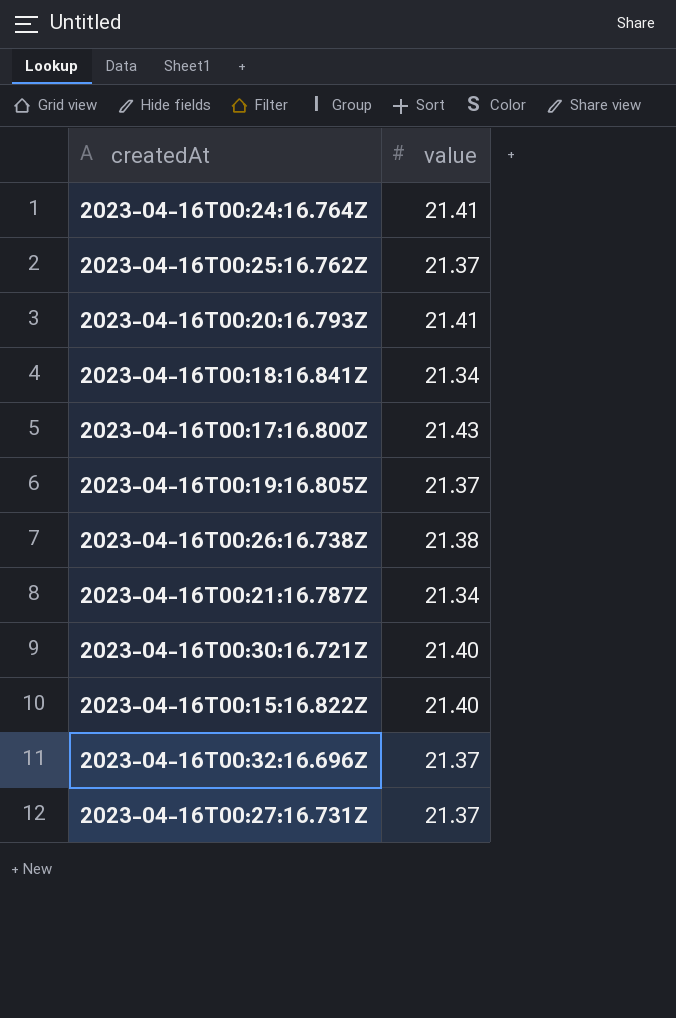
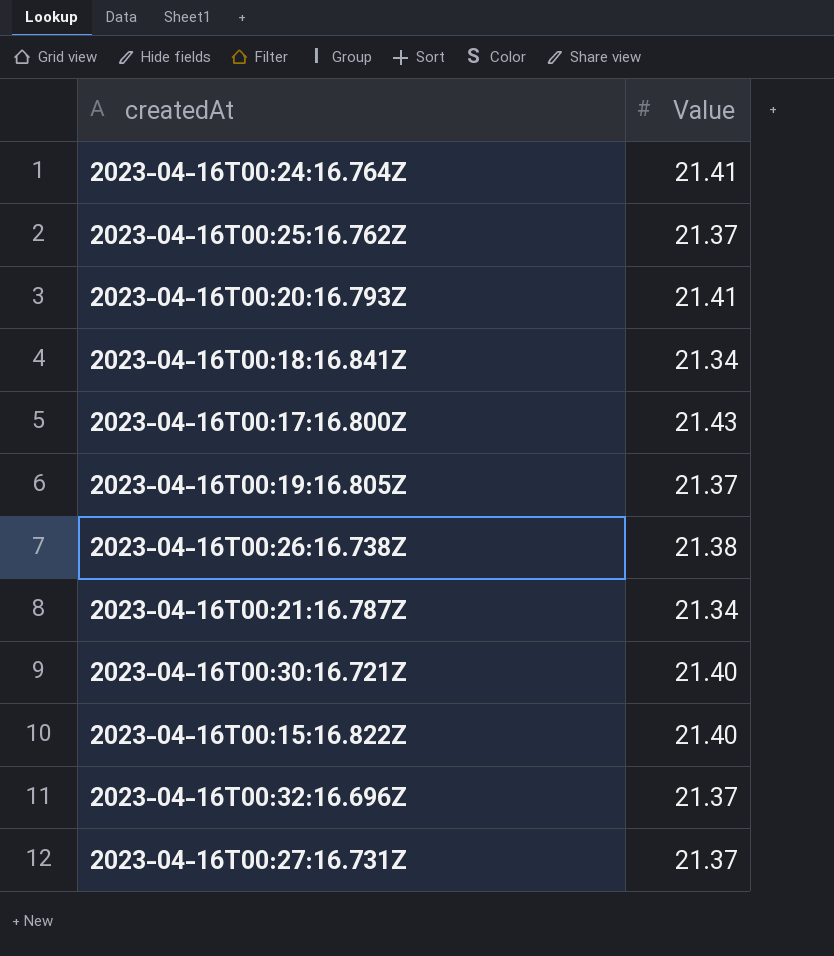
column name: value -> Value

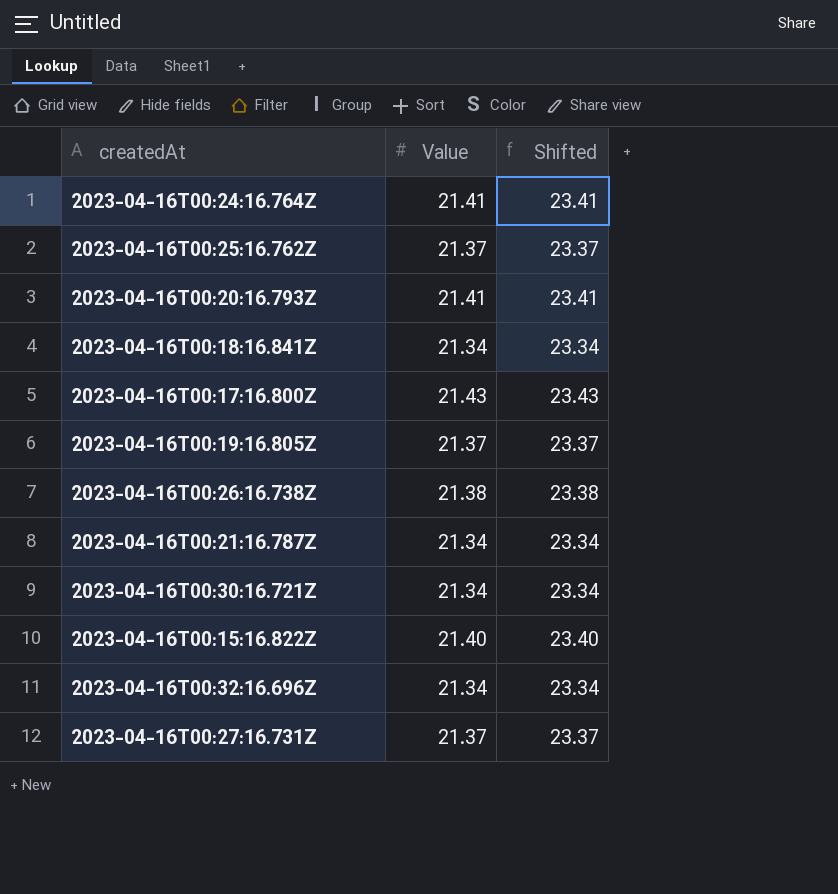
column Shifted | formula: none -> [Value] + 2
2023-04-16T00:30:16.721Z | Value: 21.40 -> 21.34
2023-04-16T00:32:16.696Z | Value: 21.37 -> 21.34

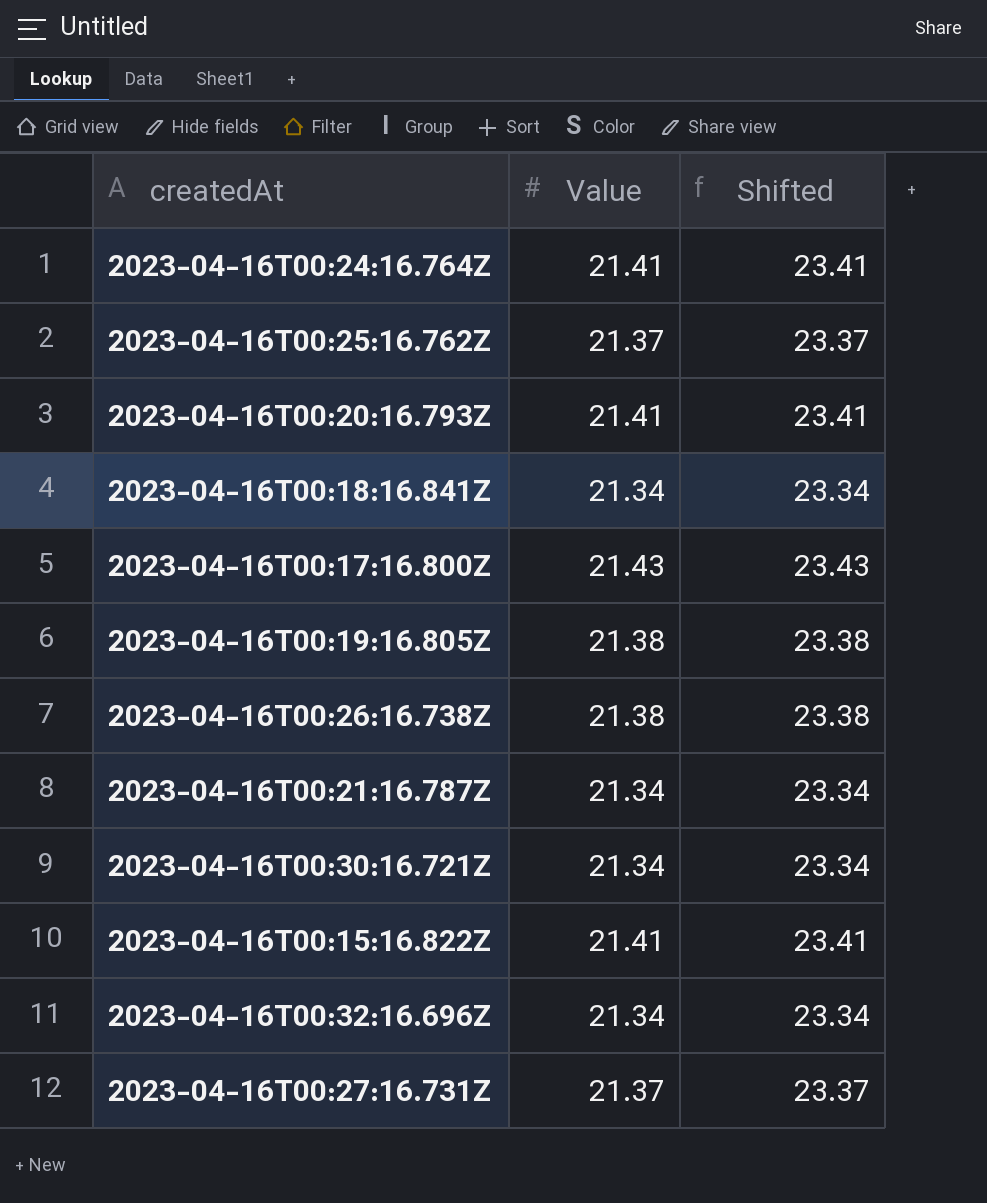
2023-04-16T00:19:16.805Z | Value: 21.37 -> 21.38
2023-04-16T00:19:16.805Z | Shifted: 23.37 -> 23.38
2023-04-16T00:15:16.822Z | Value: 21.40 -> 21.41
2023-04-16T00:15:16.822Z | Shifted: 23.40 -> 23.41

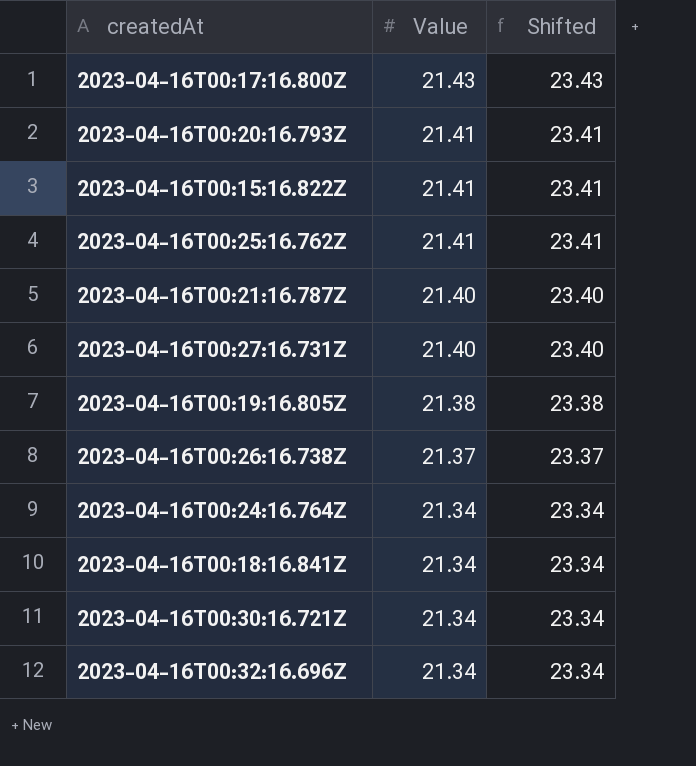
row order: none -> Value descending
2023-04-16T00:25:16.762Z | Value: 21.37 -> 21.41
2023-04-16T00:25:16.762Z | Shifted: 23.37 -> 23.41
2023-04-16T00:21:16.787Z | Value: 21.34 -> 21.40
2023-04-16T00:21:16.787Z | Shifted: 23.34 -> 23.40
2023-04-16T00:27:16.731Z | Value: 21.37 -> 21.40
2023-04-16T00:27:16.731Z | Shifted: 23.37 -> 23.40
2023-04-16T00:26:16.738Z | Value: 21.38 -> 21.37
2023-04-16T00:26:16.738Z | Shifted: 23.38 -> 23.37
2023-04-16T00:24:16.764Z | Value: 21.41 -> 21.34
2023-04-16T00:24:16.764Z | Shifted: 23.41 -> 23.34

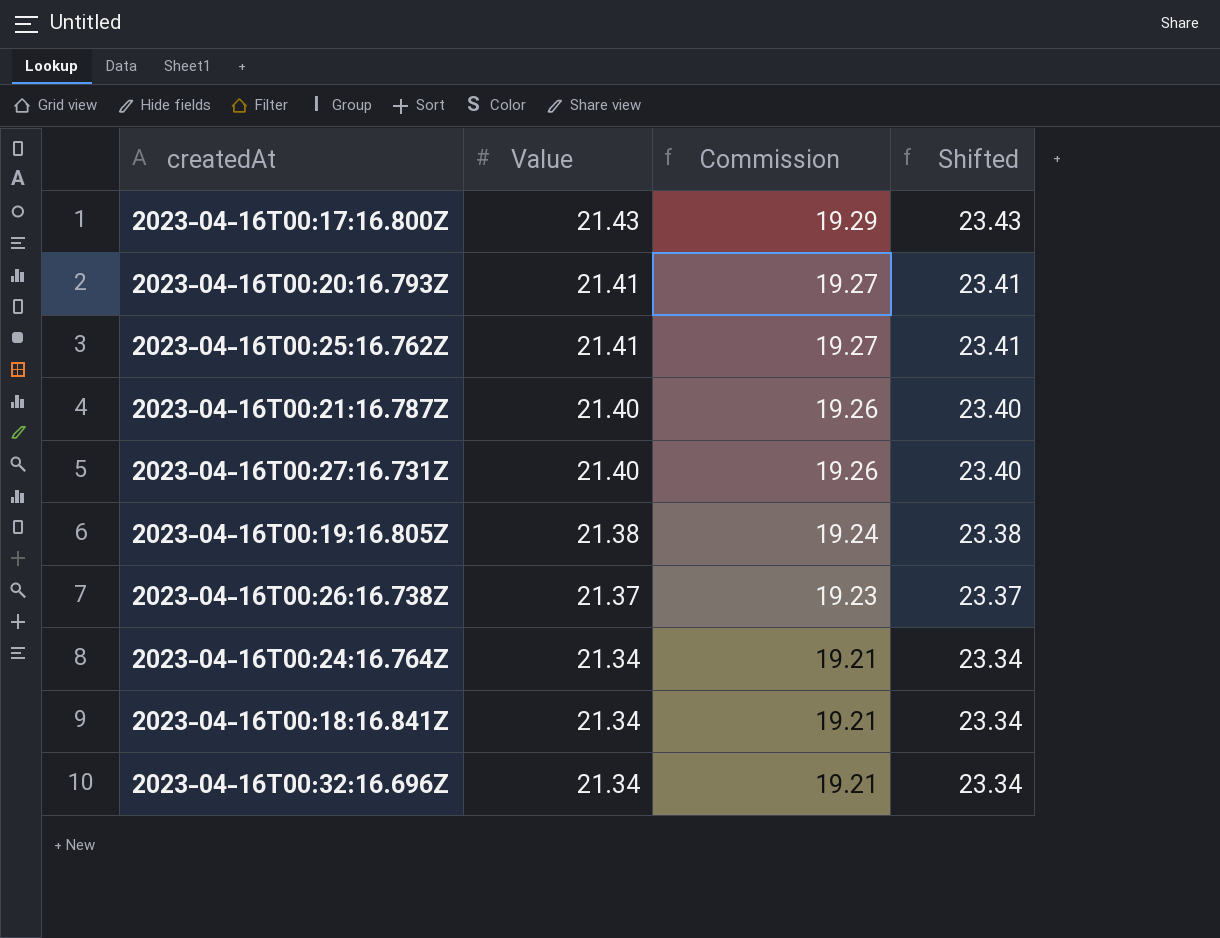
column Commission | formula: none -> [Value] * 0.9
row 2023-04-16T00:15:16.822Z: 21.41 | 23.41 -> none
row 2023-04-16T00:30:16.721Z: 21.34 | 23.34 -> none

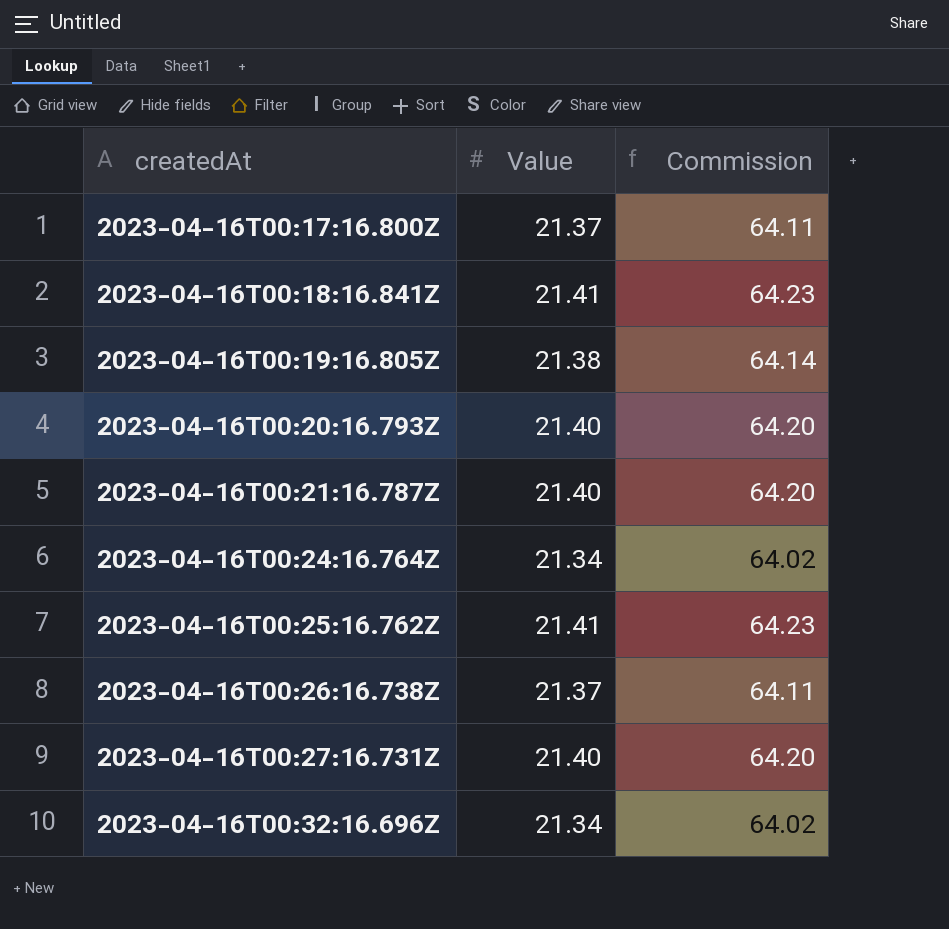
row order: Value descending -> createdAt ascending
column Shifted | formula: [Value] + 2 -> none
column Commission | formula: [Value] * 0.9 -> [Value] * 3
2023-04-16T00:17:16.800Z | Value: 21.43 -> 21.37
2023-04-16T00:18:16.841Z | Value: 21.34 -> 21.41
2023-04-16T00:20:16.793Z | Value: 21.41 -> 21.40

